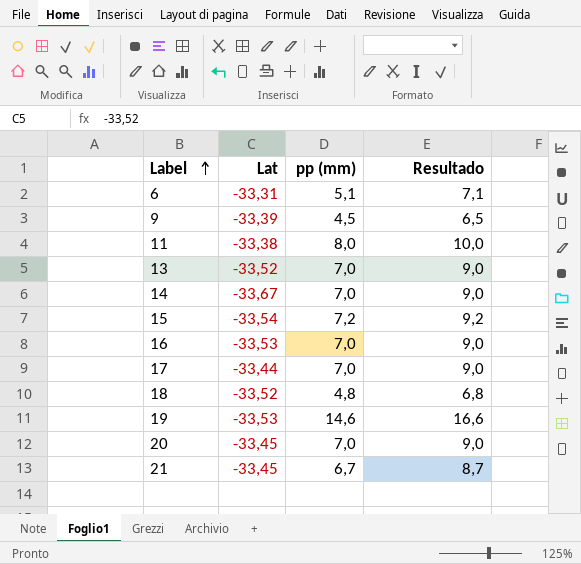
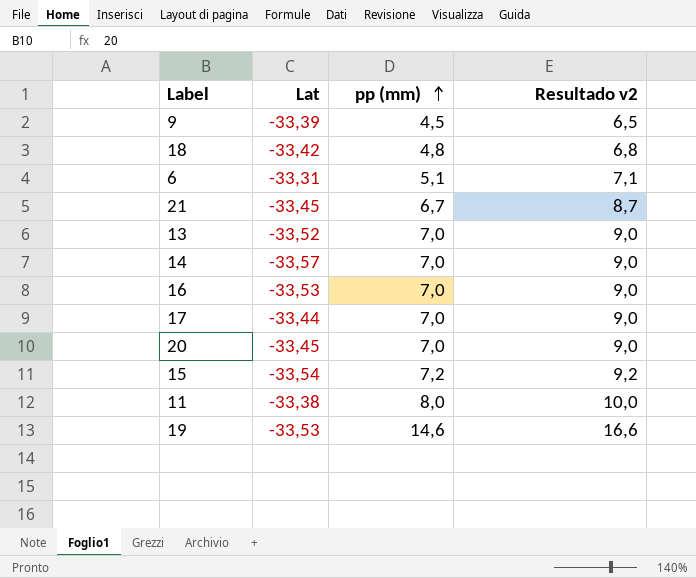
row order: Label ascending -> pp (mm) ascending
column name: Resultado -> Resultado v2
18 | Lat: -33,52 -> -33,42
14 | Lat: -33,67 -> -33,57

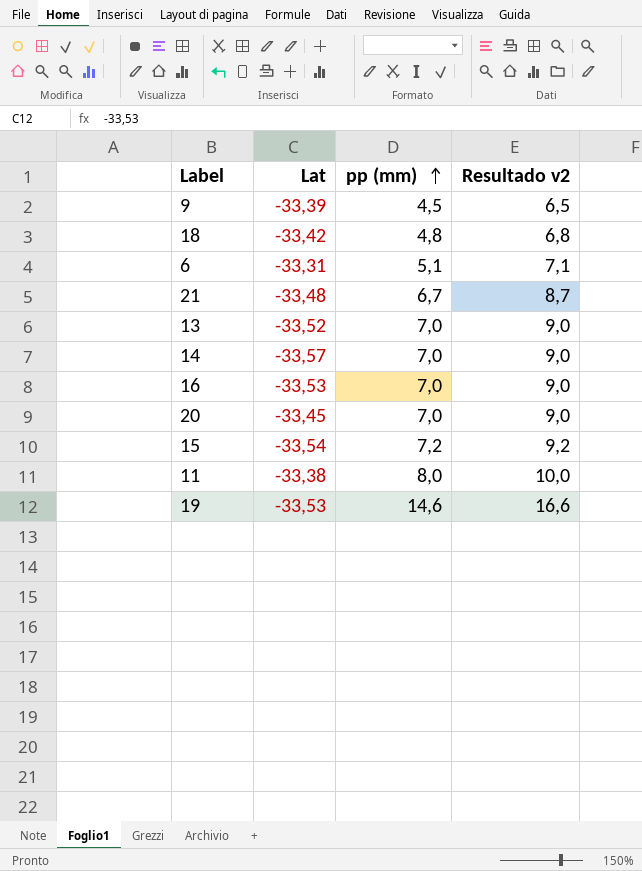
row 17: -33,44 | 7,0 | 9,0 -> none
21 | Lat: -33,45 -> -33,48

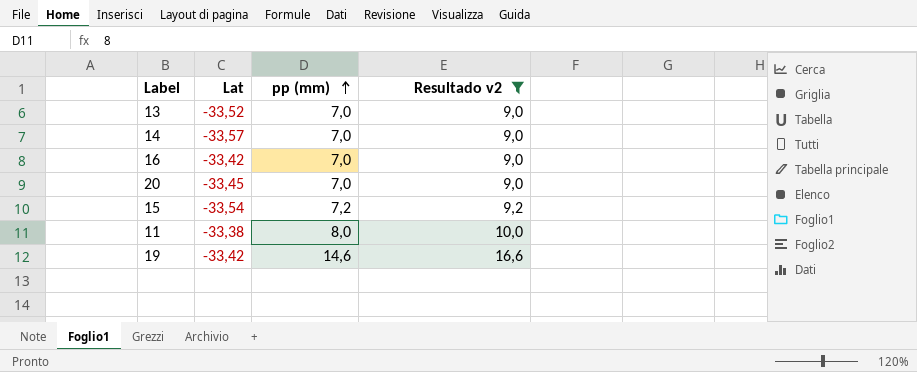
filter: none -> Resultado v2 >= 9,0
16 | Lat: -33,53 -> -33,42
19 | Lat: -33,53 -> -33,42

